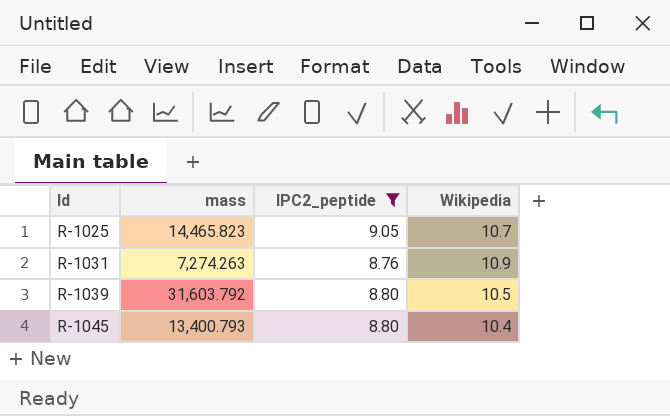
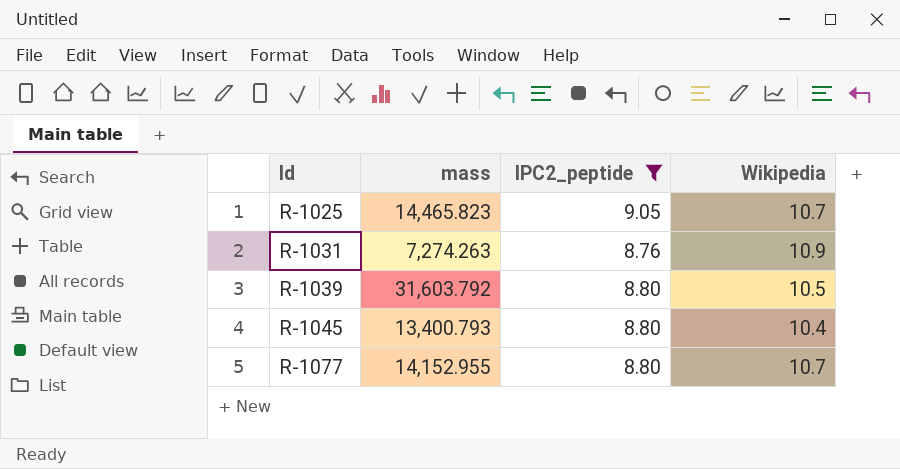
row R-1077: none -> 14,152.955 | 8.80 | 10.7

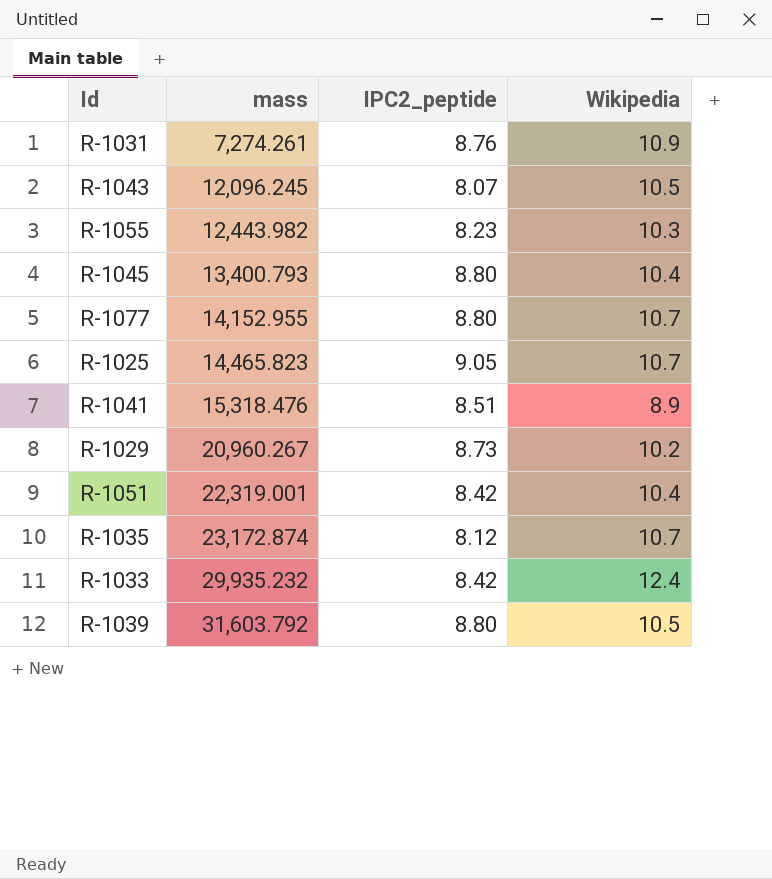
filter: IPC2_peptide >= 8.76 -> none
row order: Id ascending -> mass ascending
R-1031 | mass: 7,274.263 -> 7,274.261

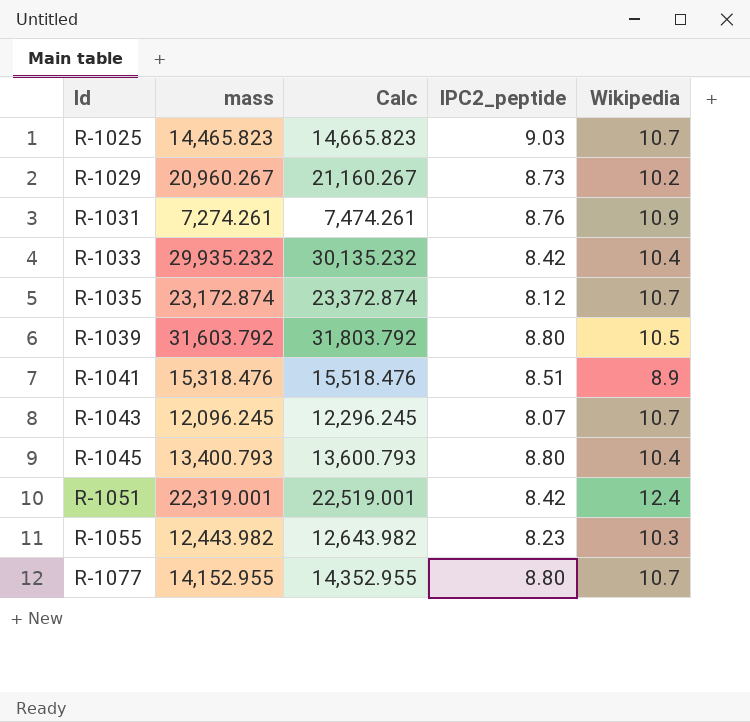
row order: mass ascending -> Id ascending
column Calc | formula: none -> [mass] + 200
R-1025 | IPC2_peptide: 9.05 -> 9.03
R-1033 | Wikipedia: 12.4 -> 10.4
R-1043 | Wikipedia: 10.5 -> 10.7
R-1051 | Wikipedia: 10.4 -> 12.4

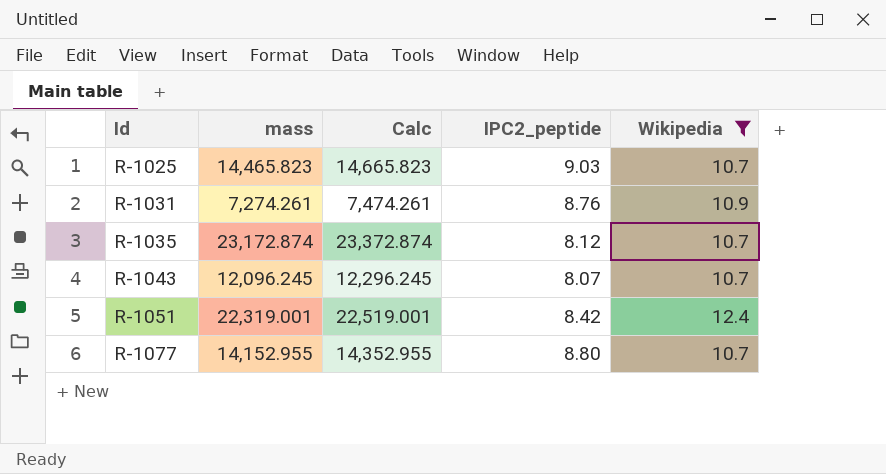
filter: none -> Wikipedia >= 10.7

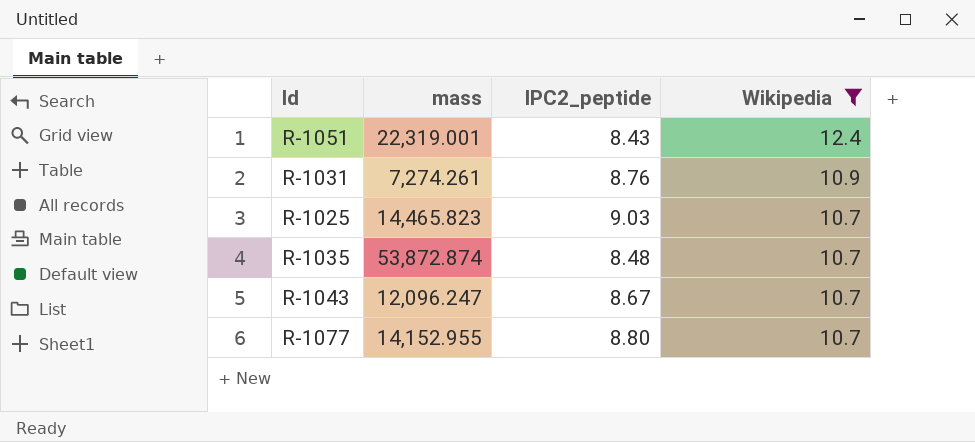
row order: Id ascending -> Wikipedia descending
column Calc | formula: [mass] + 200 -> none
R-1051 | IPC2_peptide: 8.42 -> 8.43
R-1035 | mass: 23,172.874 -> 53,872.874
R-1035 | IPC2_peptide: 8.12 -> 8.48
R-1043 | mass: 12,096.245 -> 12,096.247
R-1043 | IPC2_peptide: 8.07 -> 8.67

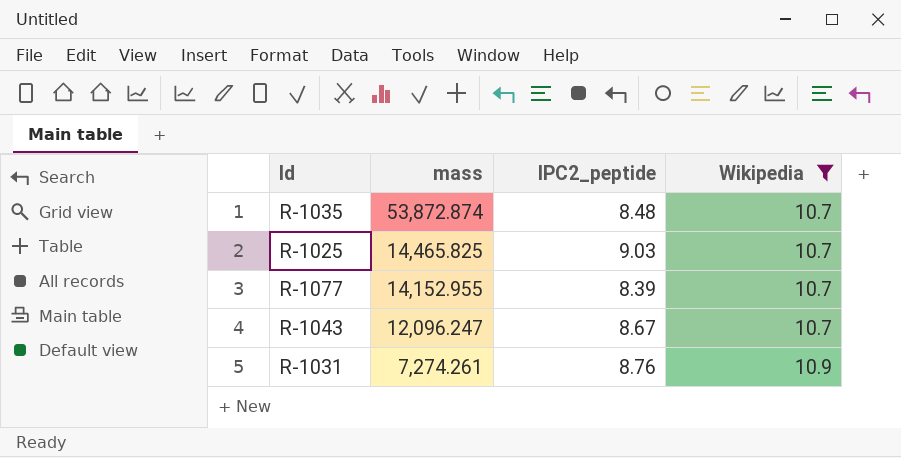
row order: Wikipedia descending -> mass descending
row R-1051: 22,319.001 | 8.43 | 12.4 -> none
R-1025 | mass: 14,465.823 -> 14,465.825
R-1077 | IPC2_peptide: 8.80 -> 8.39

